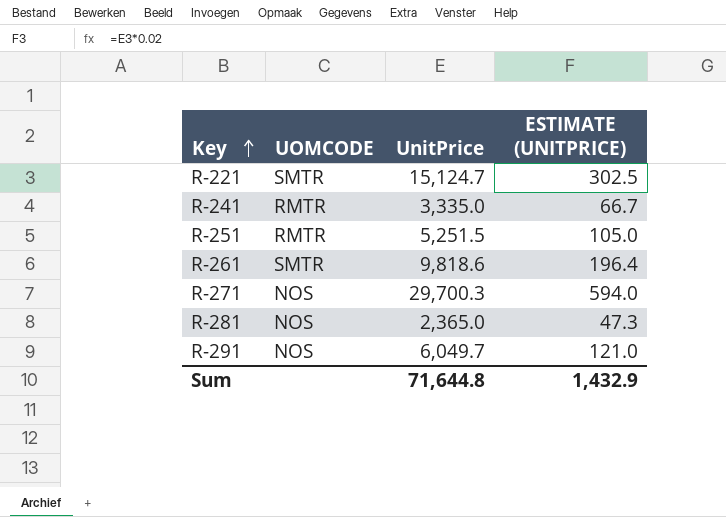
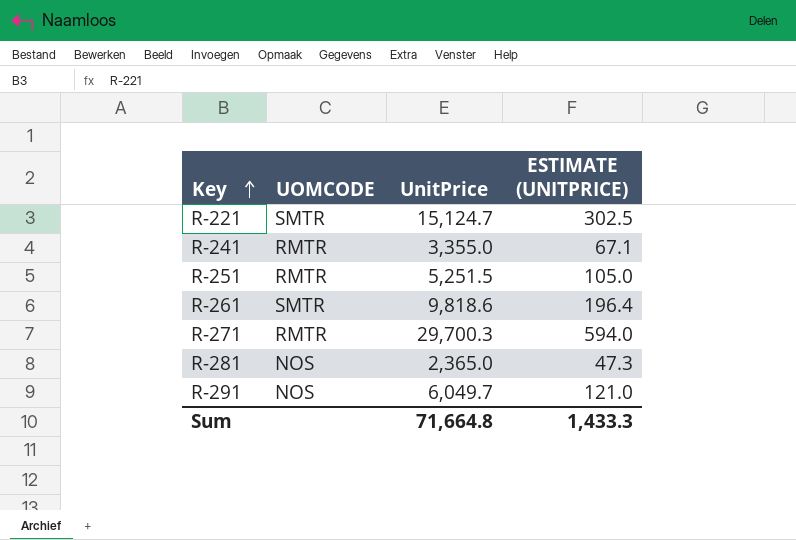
R-241 | UnitPrice: 3,335.0 -> 3,355.0
R-241 | ESTIMATE (UNITPRICE): 66.7 -> 67.1
R-271 | UOMCODE: NOS -> RMTR
Sum | UnitPrice: 71,644.8 -> 71,664.8
Sum | ESTIMATE (UNITPRICE): 1,432.9 -> 1,433.3

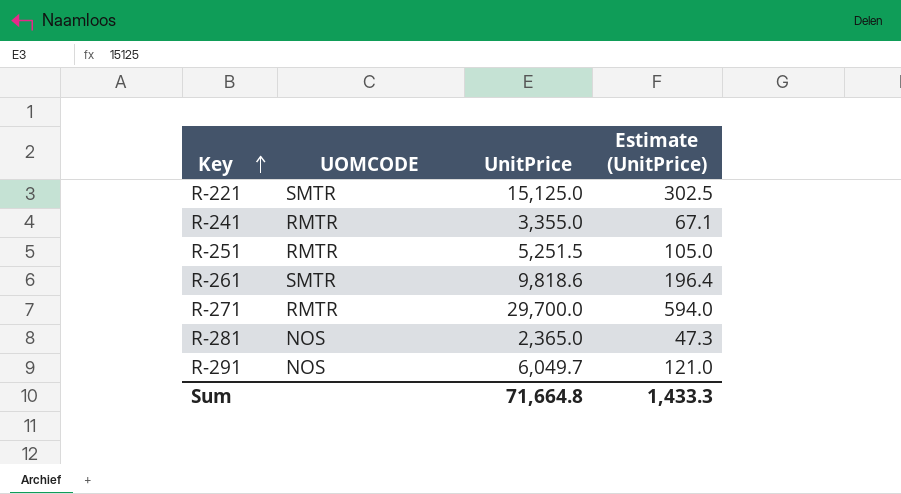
column name: ESTIMATE (UNITPRICE) -> Estimate (UnitPrice)
R-221 | UnitPrice: 15,124.7 -> 15,125.0
R-271 | UnitPrice: 29,700.3 -> 29,700.0

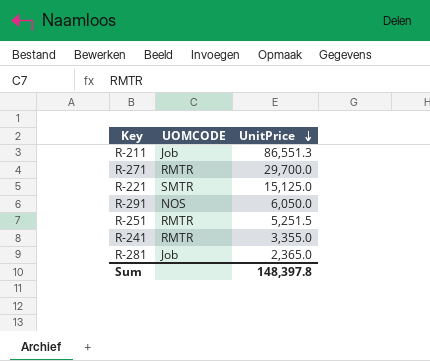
row order: Key ascending -> UnitPrice descending
column Estimate (UnitPrice) | formula: [UnitPrice] * 0.02 -> none
row R-261: SMTR | 9,818.6 | 196.4 -> none
row R-211: none -> Job | 86,551.3
R-291 | UnitPrice: 6,049.7 -> 6,050.0
R-281 | UOMCODE: NOS -> Job
Sum | UnitPrice: 71,664.8 -> 148,397.8

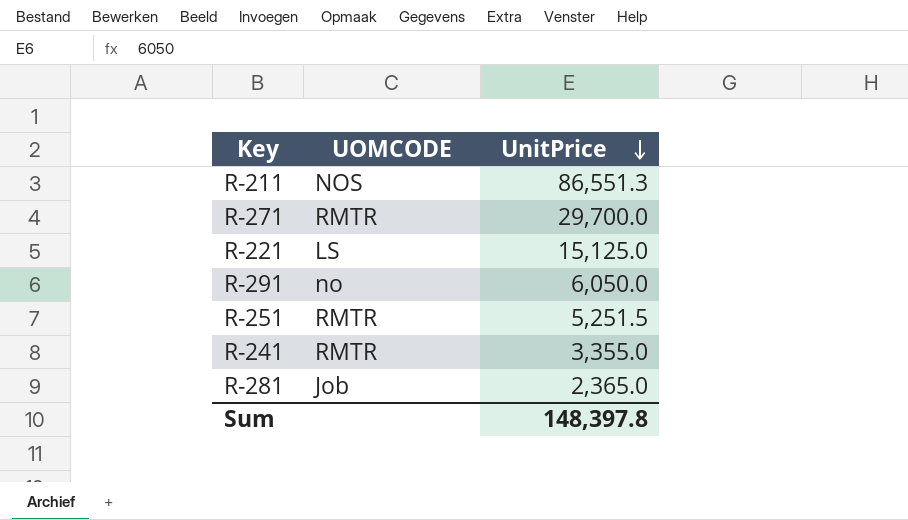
R-211 | UOMCODE: Job -> NOS
R-221 | UOMCODE: SMTR -> LS
R-291 | UOMCODE: NOS -> no

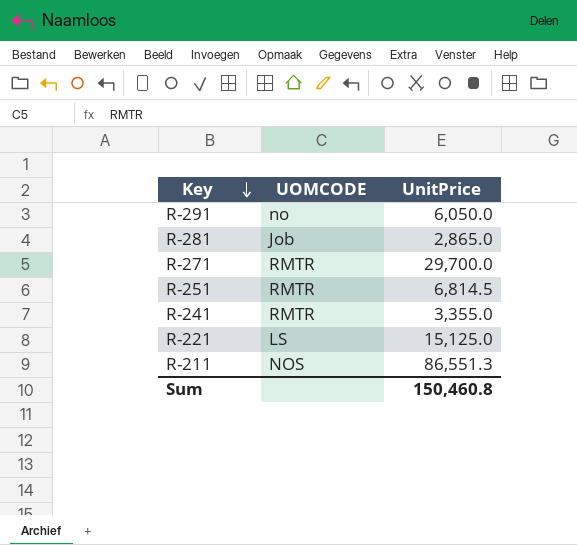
row order: UnitPrice descending -> Key descending
R-281 | UnitPrice: 2,365.0 -> 2,865.0
R-251 | UnitPrice: 5,251.5 -> 6,814.5
Sum | UnitPrice: 148,397.8 -> 150,460.8

